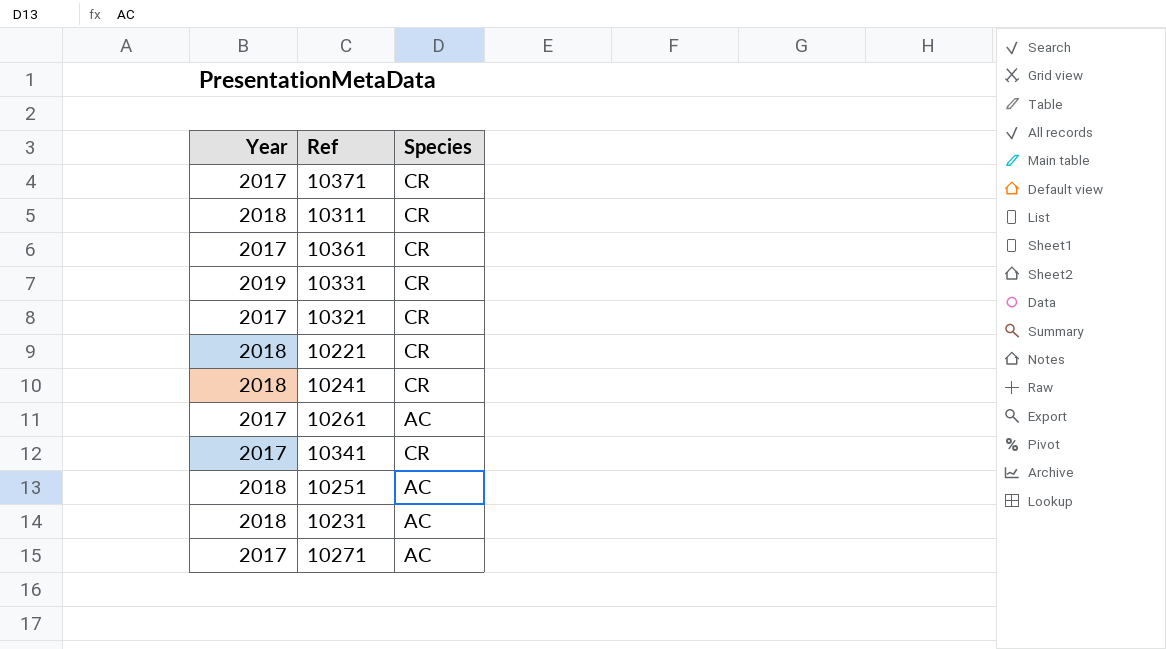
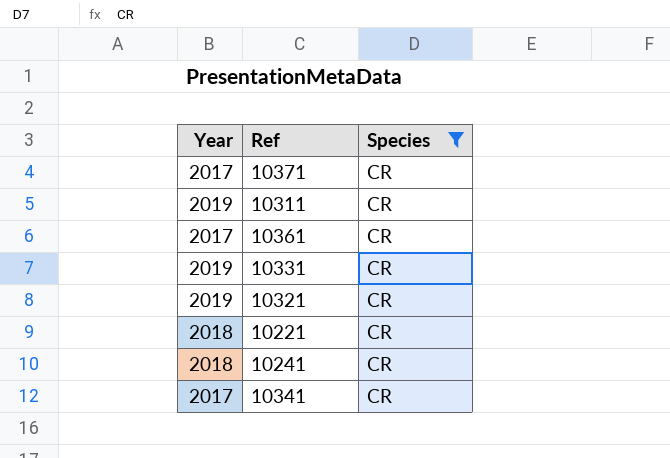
filter: none -> Species = CR
10311 | Year: 2018 -> 2019
10321 | Year: 2017 -> 2019

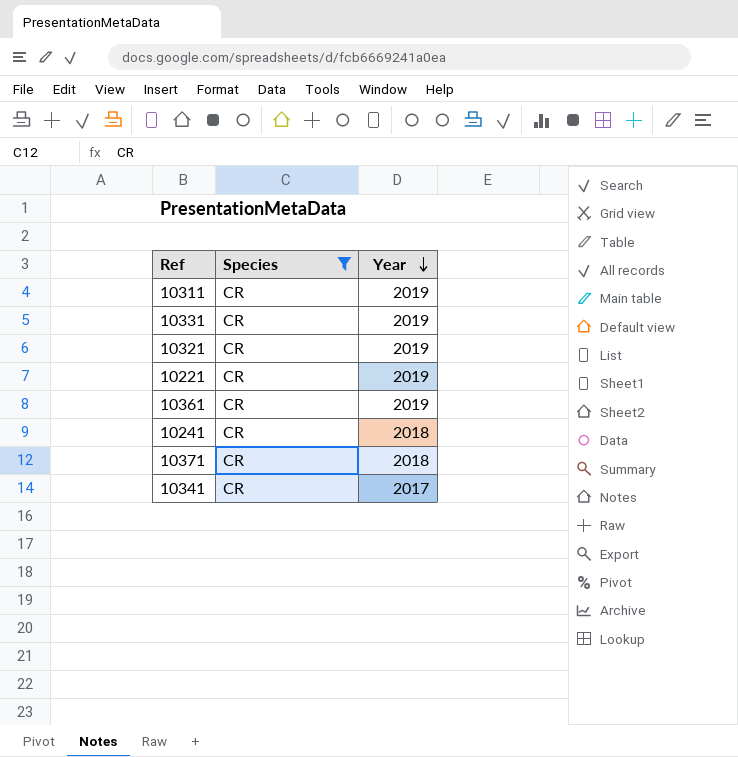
row order: none -> Year descending
column Year | position: 1 -> 3
10221 | Year: 2018 -> 2019
10361 | Year: 2017 -> 2019
10371 | Year: 2017 -> 2018

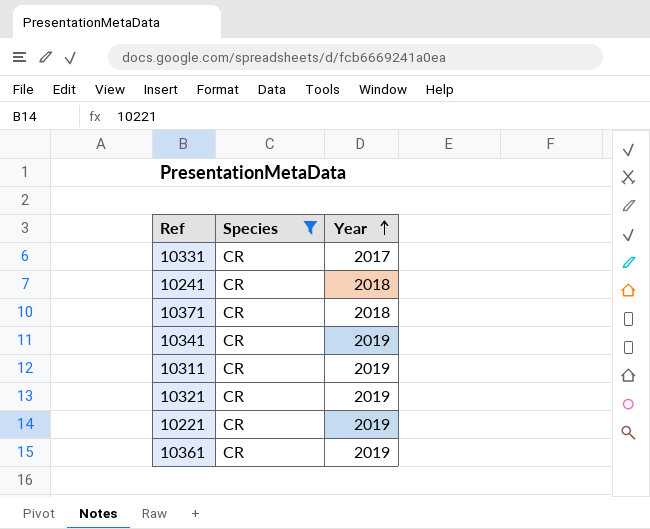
row order: Year descending -> Year ascending
10331 | Year: 2019 -> 2017
10341 | Year: 2017 -> 2019

